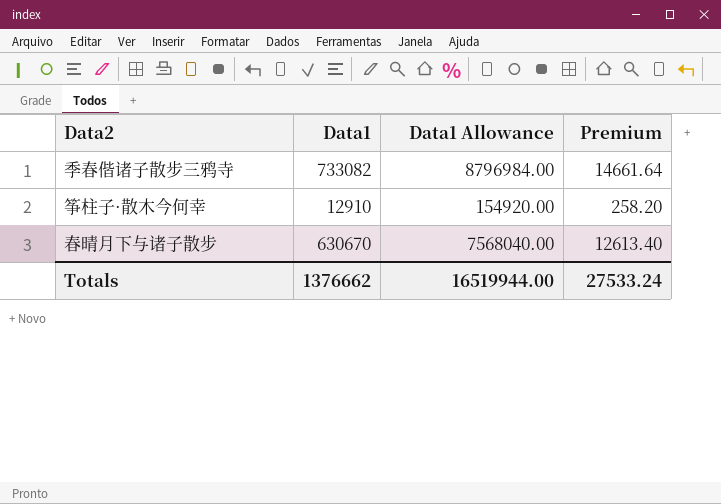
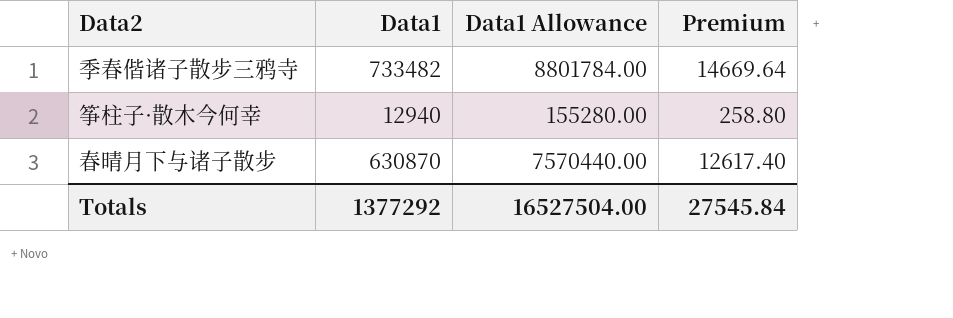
季春偕诸子散步三鸦寺 | Data1: 733082 -> 733482
季春偕诸子散步三鸦寺 | Data1 Allowance: 8796984.00 -> 8801784.00
季春偕诸子散步三鸦寺 | Premium: 14661.64 -> 14669.64
筝柱子·散木今何幸 | Data1: 12910 -> 12940
筝柱子·散木今何幸 | Data1 Allowance: 154920.00 -> 155280.00
筝柱子·散木今何幸 | Premium: 258.20 -> 258.80
春晴月下与诸子散步 | Data1: 630670 -> 630870
春晴月下与诸子散步 | Data1 Allowance: 7568040.00 -> 7570440.00
春晴月下与诸子散步 | Premium: 12613.40 -> 12617.40
Totals | Data1: 1376662 -> 1377292
Totals | Data1 Allowance: 16519944.00 -> 16527504.00
Totals | Premium: 27533.24 -> 27545.84

